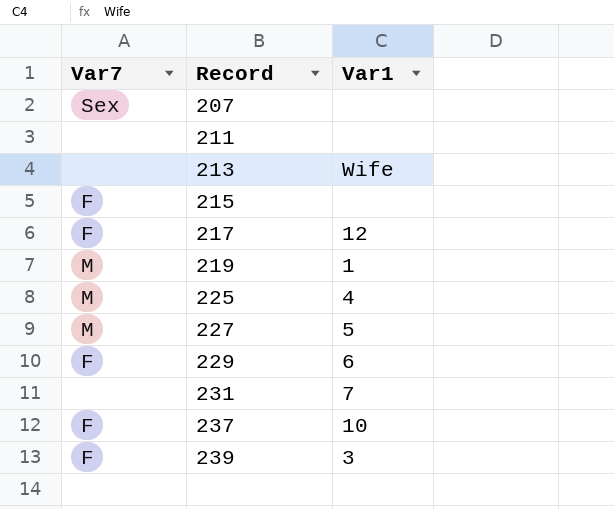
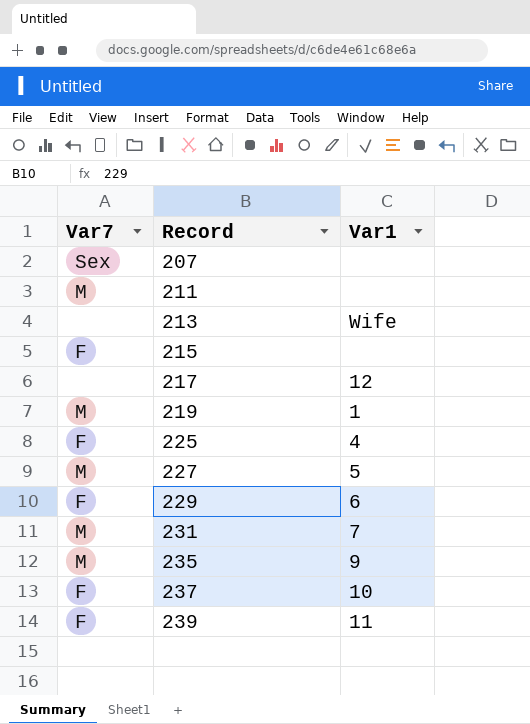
211 | Var7: none -> M
217 | Var7: F -> none
225 | Var7: M -> F
231 | Var7: none -> M
row 235: none -> M | 9
239 | Var1: 3 -> 11

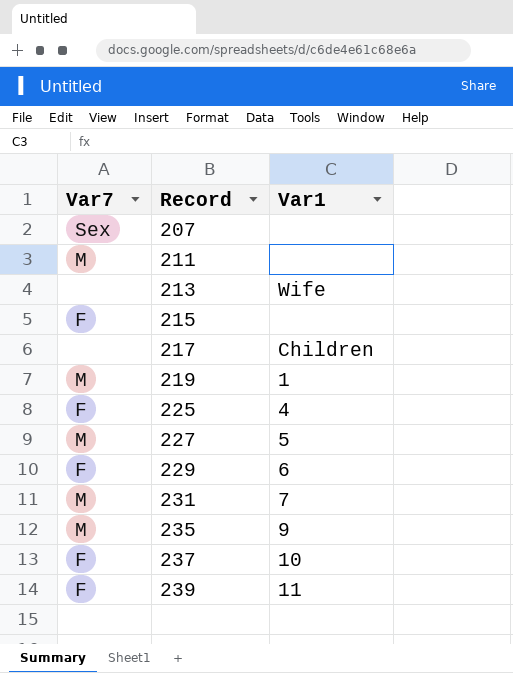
217 | Var1: 12 -> Children

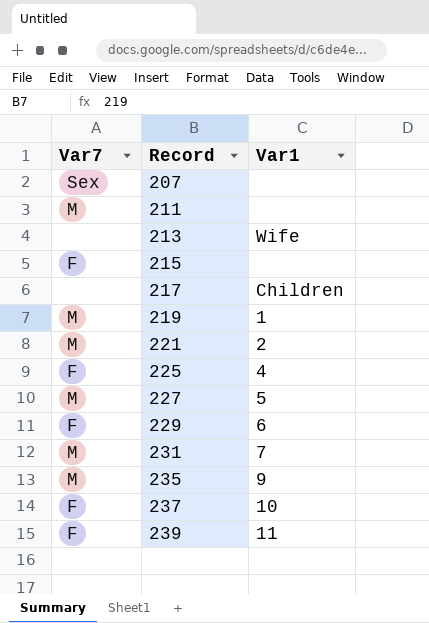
row 221: none -> M | 2

